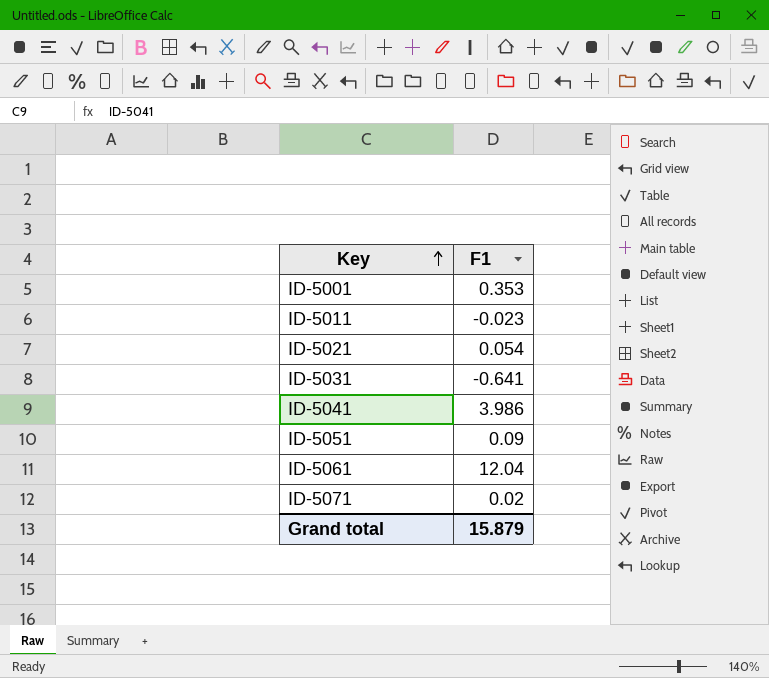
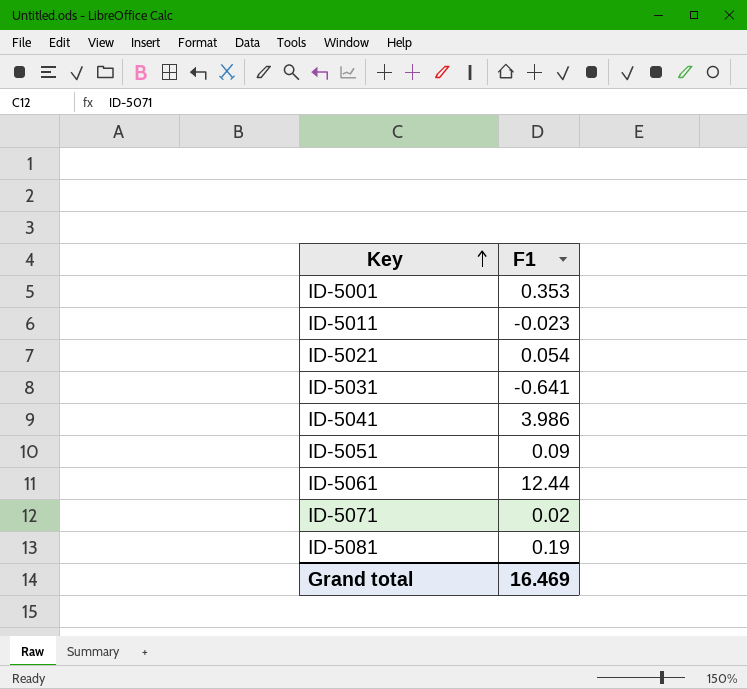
ID-5061 | F1: 12.04 -> 12.44
row ID-5081: none -> 0.19
Grand total | F1: 15.879 -> 16.469

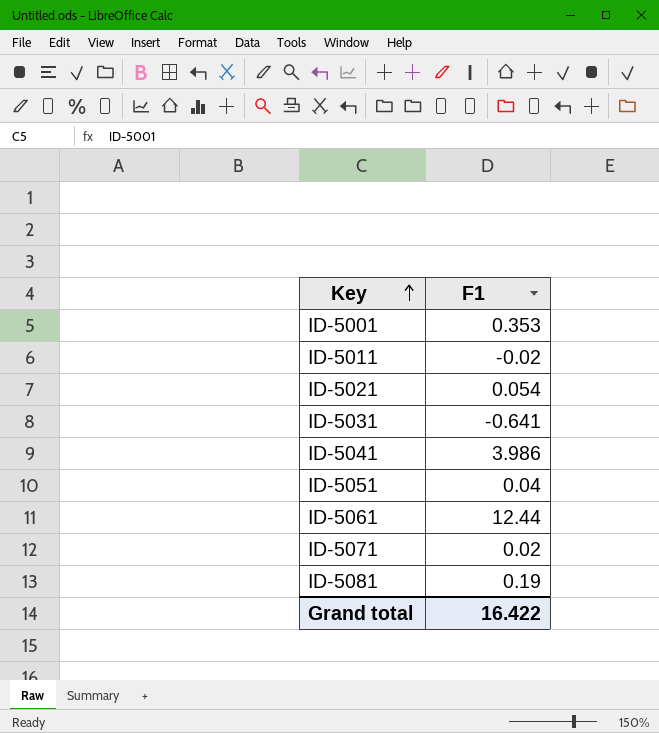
ID-5011 | F1: -0.023 -> -0.02
ID-5051 | F1: 0.09 -> 0.04
Grand total | F1: 16.469 -> 16.422

